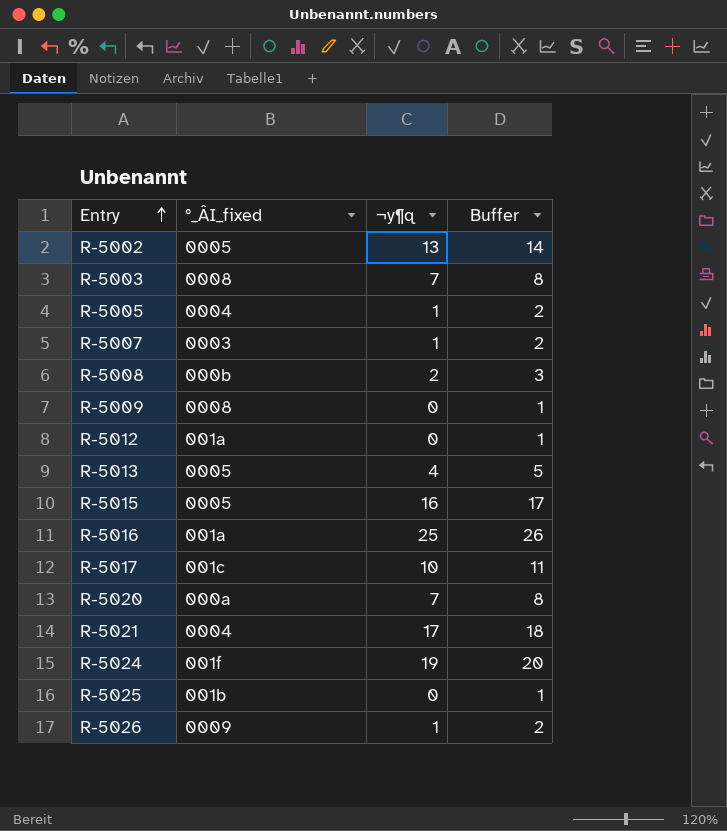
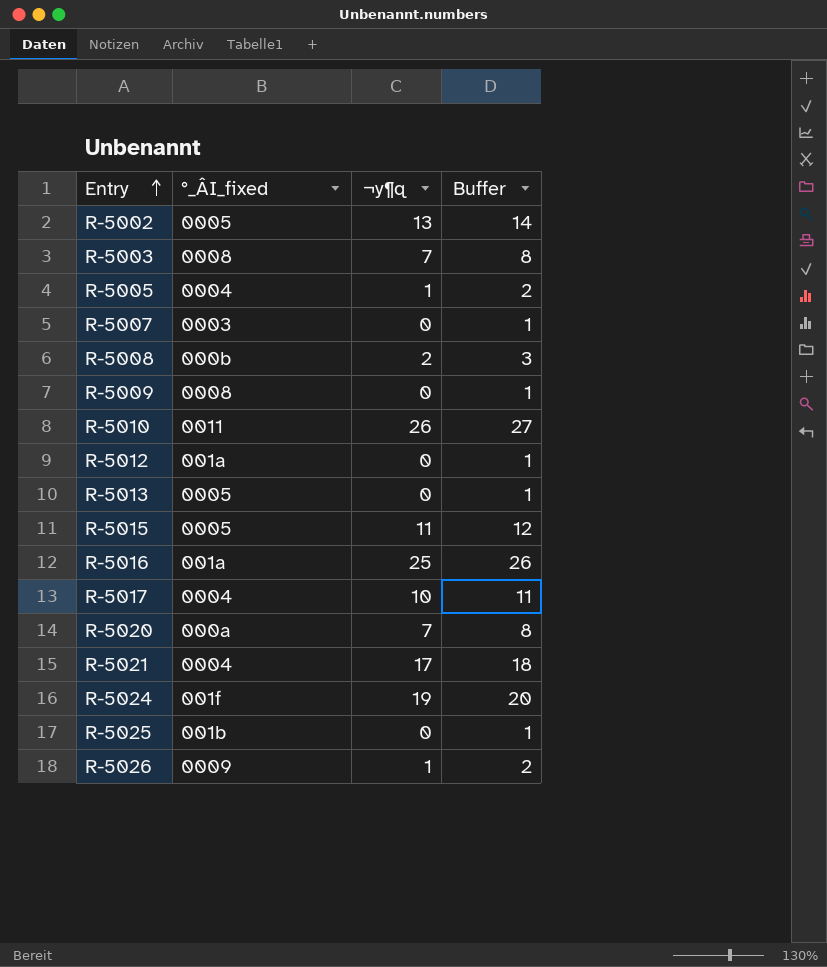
R-5007 | ¬y¶q: 1 -> 0
R-5007 | Buffer: 2 -> 1
row R-5010: none -> 0011 | 26 | 27
R-5013 | ¬y¶q: 4 -> 0
R-5013 | Buffer: 5 -> 1
R-5015 | ¬y¶q: 16 -> 11
R-5015 | Buffer: 17 -> 12
R-5017 | °_ÂI_fixed: 001c -> 0004

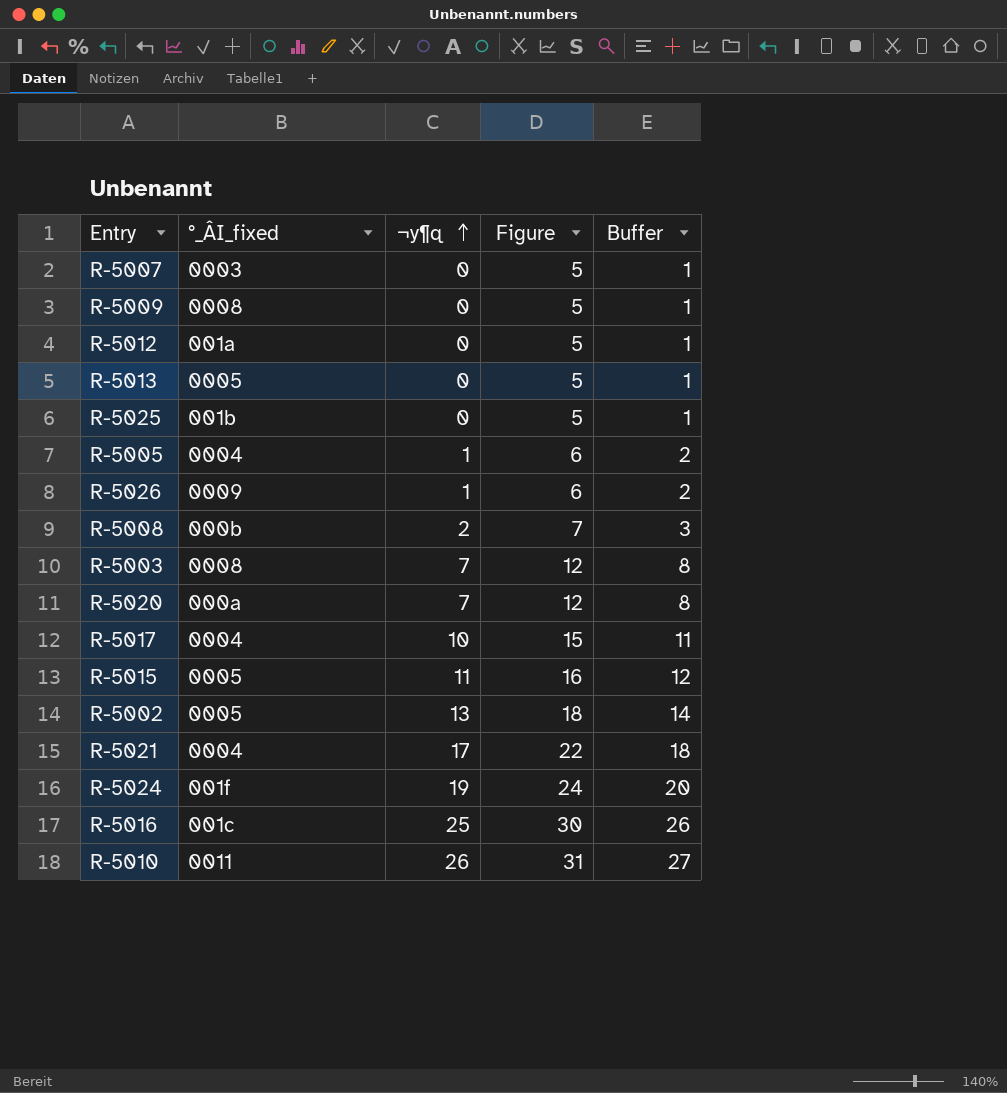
row order: Entry ascending -> ¬y¶q ascending
column Figure | formula: none -> [¬y¶q] + 5
R-5016 | °_ÂI_fixed: 001a -> 001c

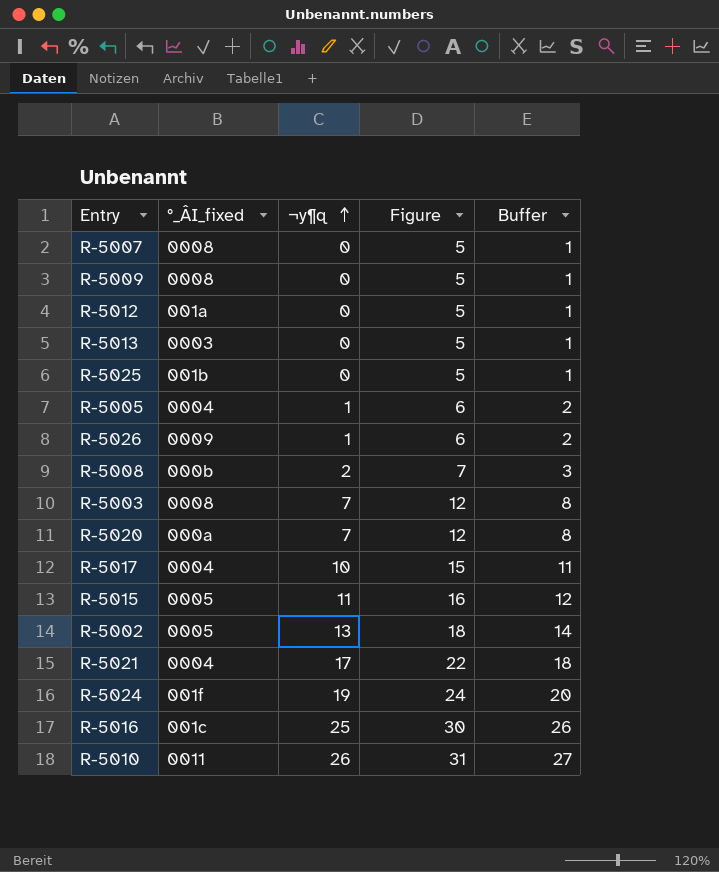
R-5007 | °_ÂI_fixed: 0003 -> 0008
R-5013 | °_ÂI_fixed: 0005 -> 0003

